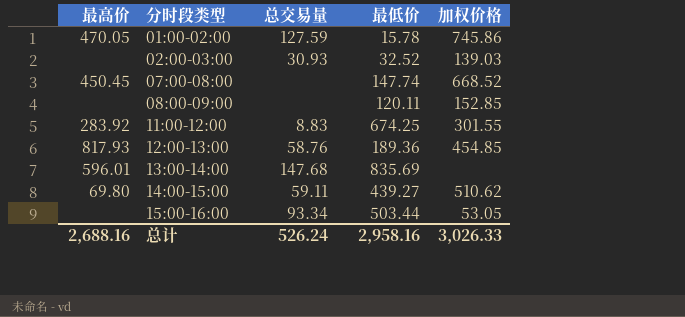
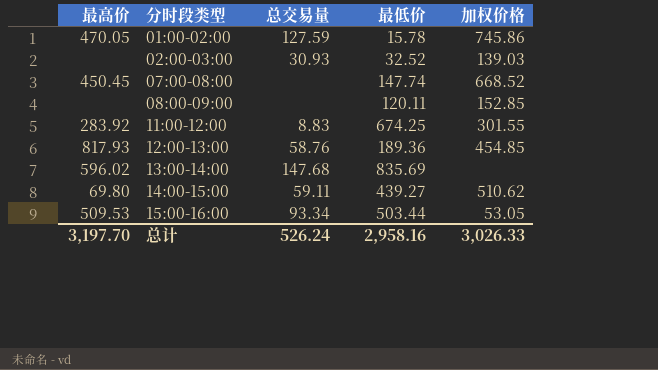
13:00-14:00 | 最高价: 596.01 -> 596.02
15:00-16:00 | 最高价: none -> 509.53
总计 | 最高价: 2,688.16 -> 3,197.70

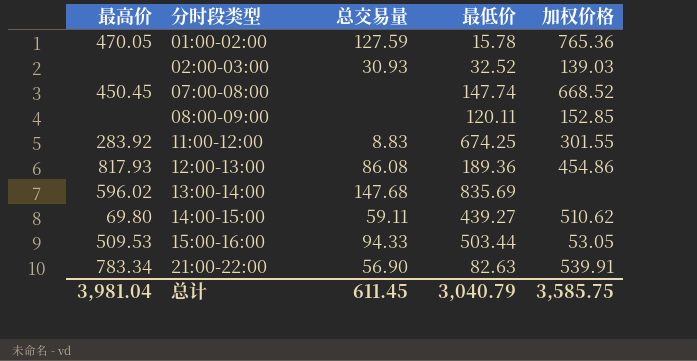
01:00-02:00 | 加权价格: 745.86 -> 765.36
12:00-13:00 | 总交易量: 58.76 -> 86.08
12:00-13:00 | 加权价格: 454.85 -> 454.86
15:00-16:00 | 总交易量: 93.34 -> 94.33
row 21:00-22:00: none -> 783.34 | 56.90 | 82.63 | 539.91
总计 | 最高价: 3,197.70 -> 3,981.04
总计 | 总交易量: 526.24 -> 611.45
总计 | 最低价: 2,958.16 -> 3,040.79
总计 | 加权价格: 3,026.33 -> 3,585.75

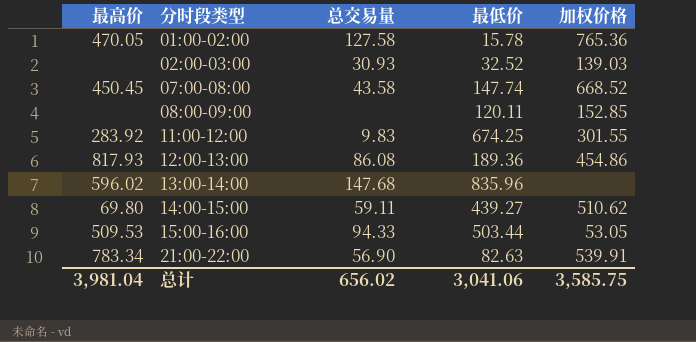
01:00-02:00 | 总交易量: 127.59 -> 127.58
07:00-08:00 | 总交易量: none -> 43.58
11:00-12:00 | 总交易量: 8.83 -> 9.83
13:00-14:00 | 最低价: 835.69 -> 835.96
总计 | 总交易量: 611.45 -> 656.02
总计 | 最低价: 3,040.79 -> 3,041.06

